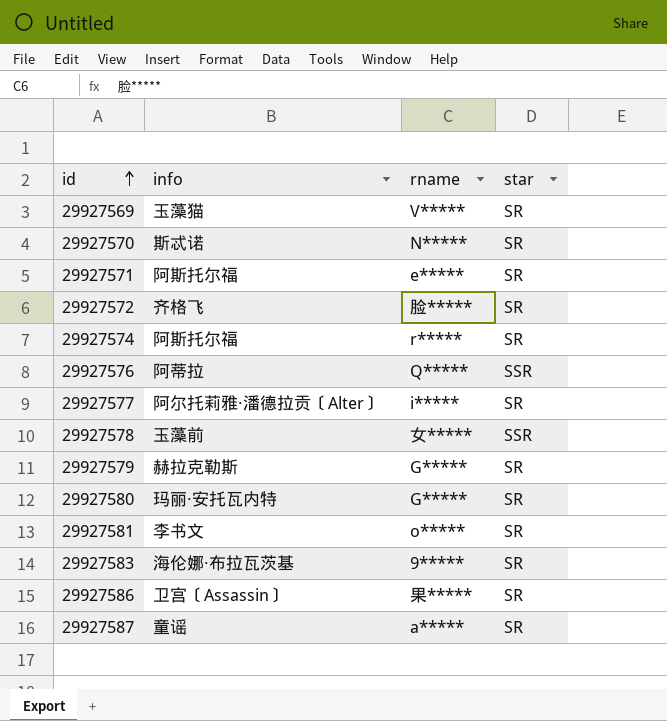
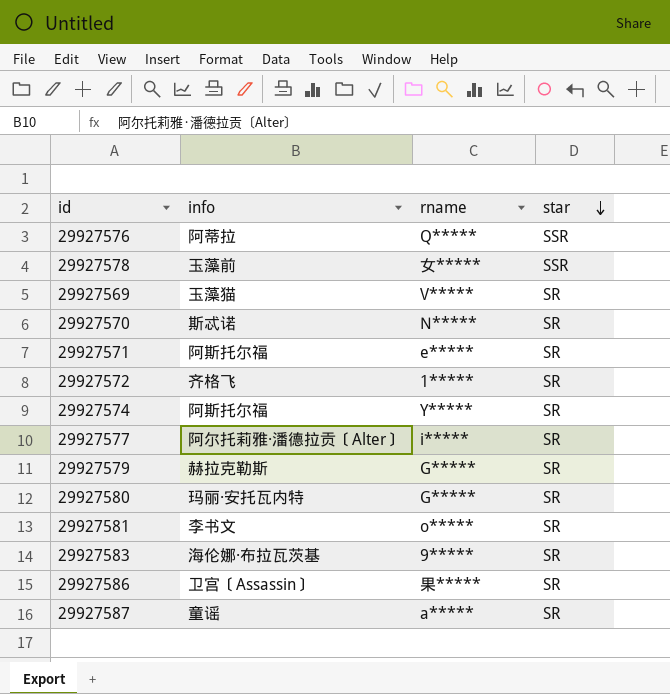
row order: id ascending -> star descending
29927572 | rname: 脸***** -> 1*****
29927574 | rname: r***** -> Y*****

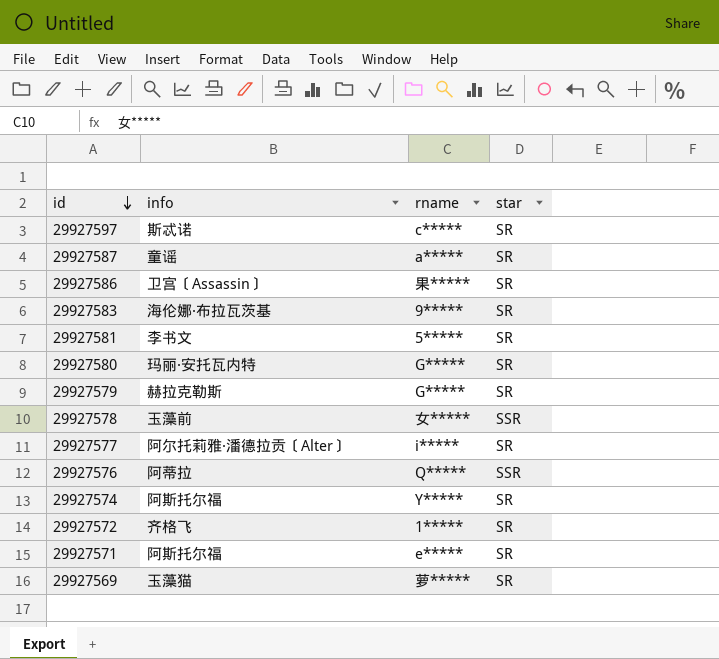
row order: star descending -> id descending
row 29927570: 斯忒诺 | N***** | SR -> none
row 29927597: none -> 斯忒诺 | c***** | SR
29927581 | rname: o***** -> 5*****
29927569 | rname: V***** -> 萝*****

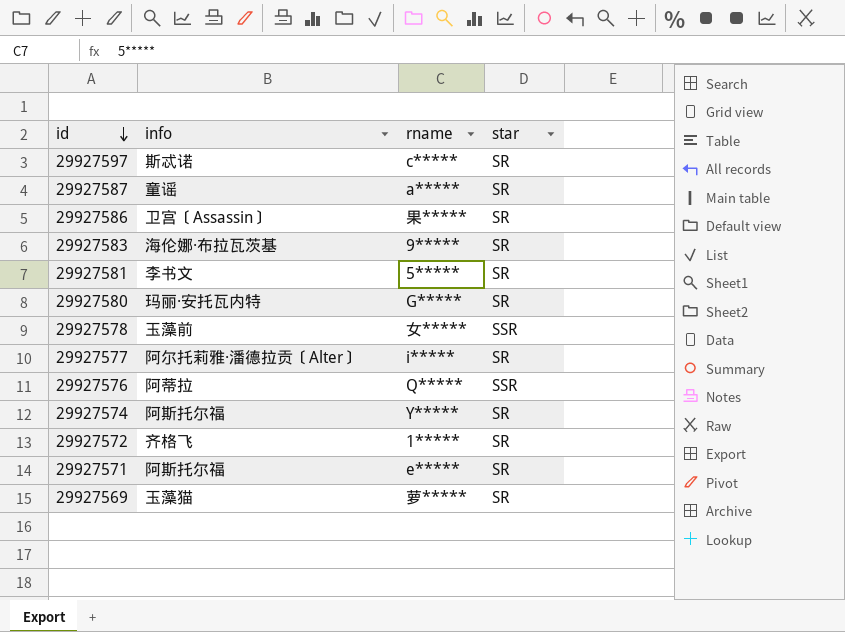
row 29927579: 赫拉克勒斯 | G***** | SR -> none

